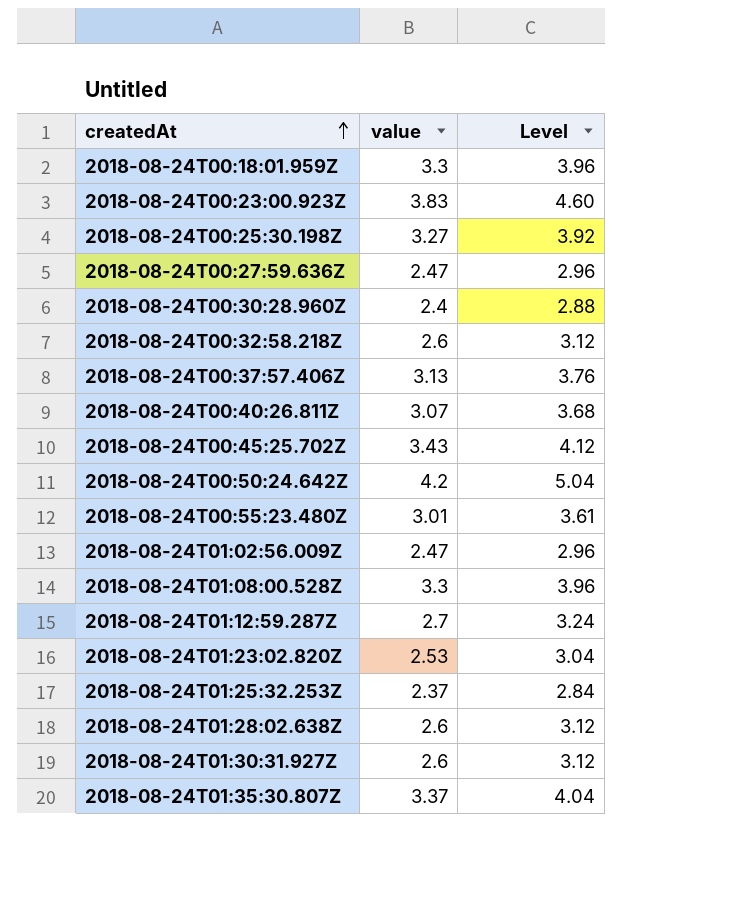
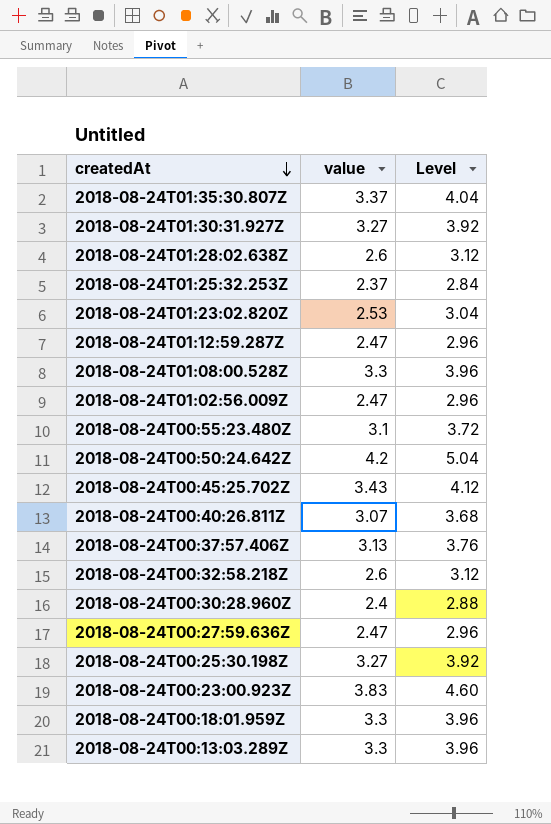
row order: createdAt ascending -> createdAt descending
2018-08-24T01:30:31.927Z | value: 2.6 -> 3.27
2018-08-24T01:30:31.927Z | Level: 3.12 -> 3.92
2018-08-24T01:12:59.287Z | value: 2.7 -> 2.47
2018-08-24T01:12:59.287Z | Level: 3.24 -> 2.96
2018-08-24T00:55:23.480Z | value: 3.01 -> 3.1
2018-08-24T00:55:23.480Z | Level: 3.61 -> 3.72
row 2018-08-24T00:13:03.289Z: none -> 3.3 | 3.96

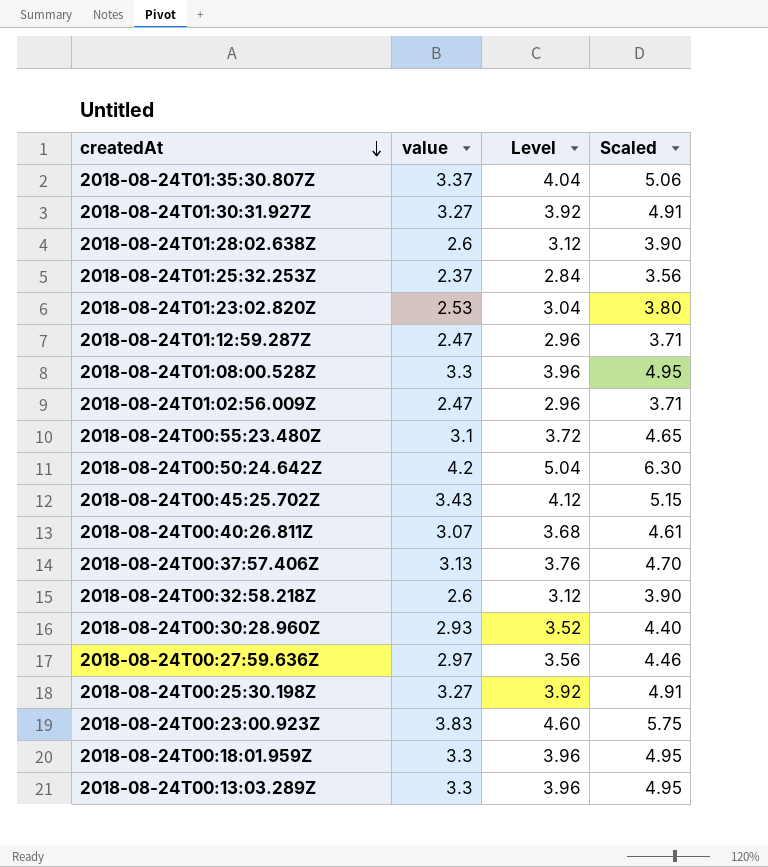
column Scaled | formula: none -> [value] * 1.5
2018-08-24T00:30:28.960Z | value: 2.4 -> 2.93
2018-08-24T00:30:28.960Z | Level: 2.88 -> 3.52
2018-08-24T00:27:59.636Z | value: 2.47 -> 2.97
2018-08-24T00:27:59.636Z | Level: 2.96 -> 3.56

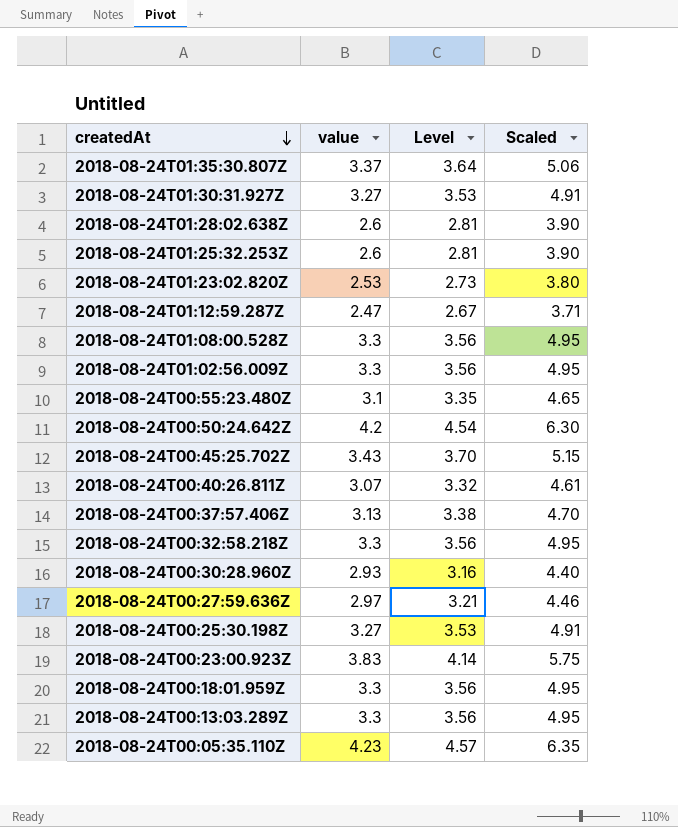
column Level | formula: [value] * 1.2 -> [value] * 1.08
2018-08-24T01:25:32.253Z | value: 2.37 -> 2.6
2018-08-24T01:25:32.253Z | Scaled: 3.56 -> 3.90
2018-08-24T01:02:56.009Z | value: 2.47 -> 3.3
2018-08-24T01:02:56.009Z | Scaled: 3.71 -> 4.95
2018-08-24T00:32:58.218Z | value: 2.6 -> 3.3
2018-08-24T00:32:58.218Z | Scaled: 3.90 -> 4.95
row 2018-08-24T00:05:35.110Z: none -> 4.23 | 4.57 | 6.35

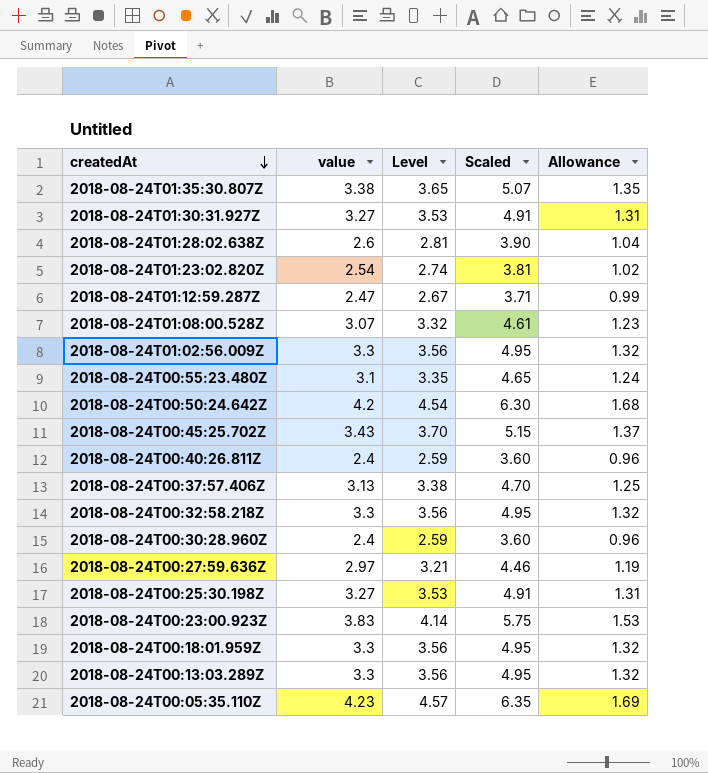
column Allowance | formula: none -> [value] * 0.4
row 2018-08-24T01:25:32.253Z: 2.6 | 2.81 | 3.90 -> none
2018-08-24T01:35:30.807Z | value: 3.37 -> 3.38
2018-08-24T01:35:30.807Z | Level: 3.64 -> 3.65
2018-08-24T01:35:30.807Z | Scaled: 5.06 -> 5.07
2018-08-24T01:23:02.820Z | value: 2.53 -> 2.54
2018-08-24T01:23:02.820Z | Level: 2.73 -> 2.74
2018-08-24T01:23:02.820Z | Scaled: 3.80 -> 3.81
2018-08-24T01:08:00.528Z | value: 3.3 -> 3.07
2018-08-24T01:08:00.528Z | Level: 3.56 -> 3.32
2018-08-24T01:08:00.528Z | Scaled: 4.95 -> 4.61
2018-08-24T00:40:26.811Z | value: 3.07 -> 2.4
2018-08-24T00:40:26.811Z | Level: 3.32 -> 2.59
2018-08-24T00:40:26.811Z | Scaled: 4.61 -> 3.60
2018-08-24T00:30:28.960Z | value: 2.93 -> 2.4
2018-08-24T00:30:28.960Z | Level: 3.16 -> 2.59
2018-08-24T00:30:28.960Z | Scaled: 4.40 -> 3.60

